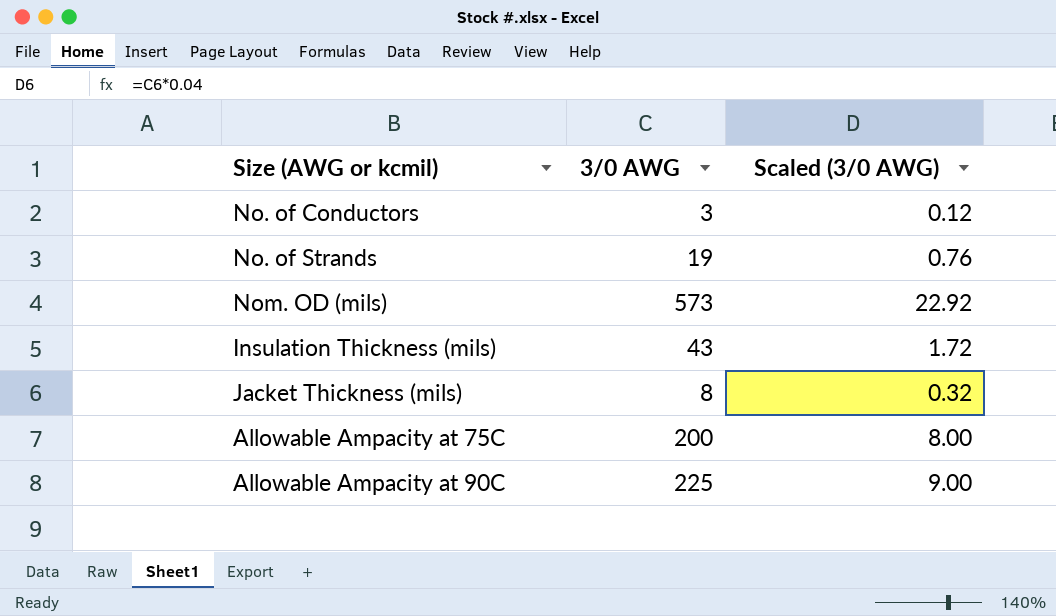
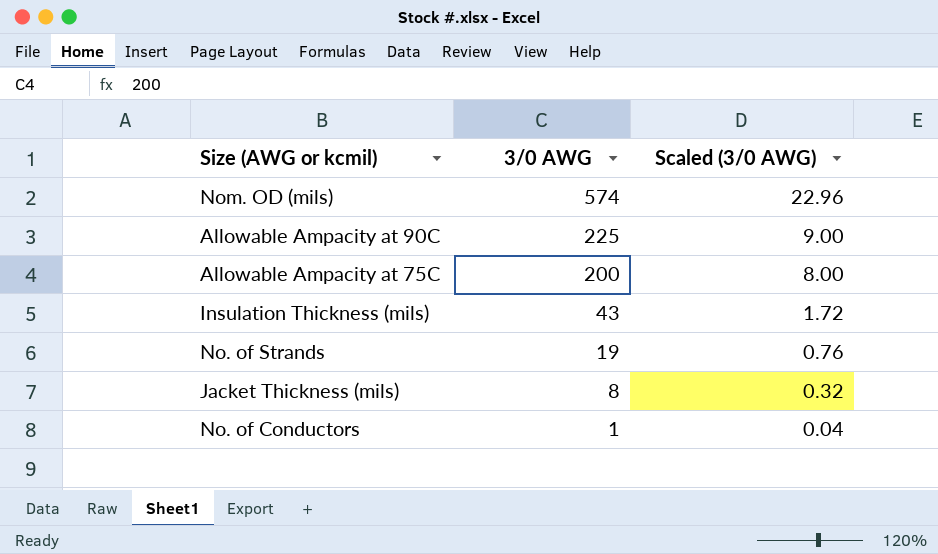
row order: none -> 3/0 AWG descending
Nom. OD (mils) | 3/0 AWG: 573 -> 574
Nom. OD (mils) | Scaled (3/0 AWG): 22.92 -> 22.96
No. of Conductors | 3/0 AWG: 3 -> 1
No. of Conductors | Scaled (3/0 AWG): 0.12 -> 0.04

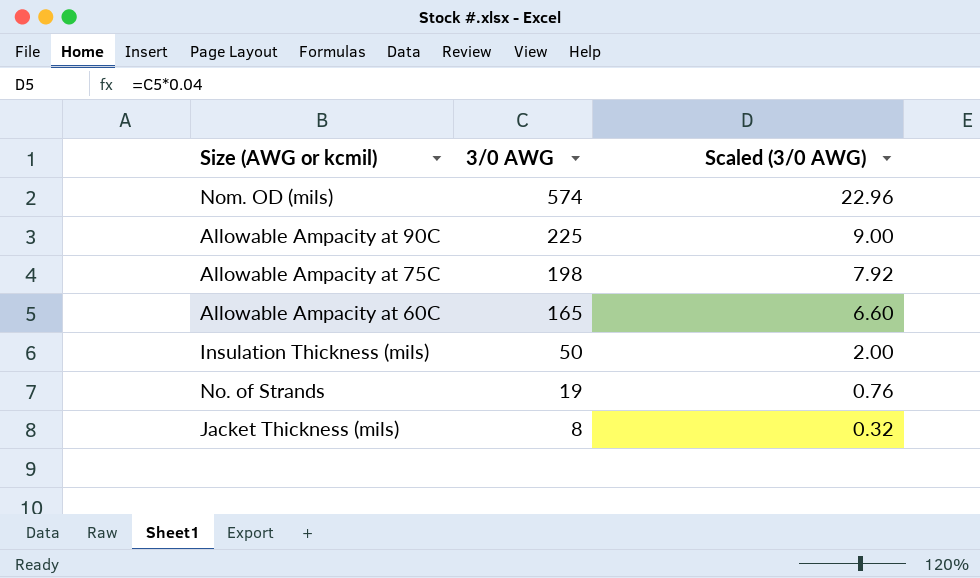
row No. of Conductors: 1 | 0.04 -> none
Allowable Ampacity at 75C | 3/0 AWG: 200 -> 198
Allowable Ampacity at 75C | Scaled (3/0 AWG): 8.00 -> 7.92
row Allowable Ampacity at 60C: none -> 165 | 6.60
Insulation Thickness (mils) | 3/0 AWG: 43 -> 50
Insulation Thickness (mils) | Scaled (3/0 AWG): 1.72 -> 2.00

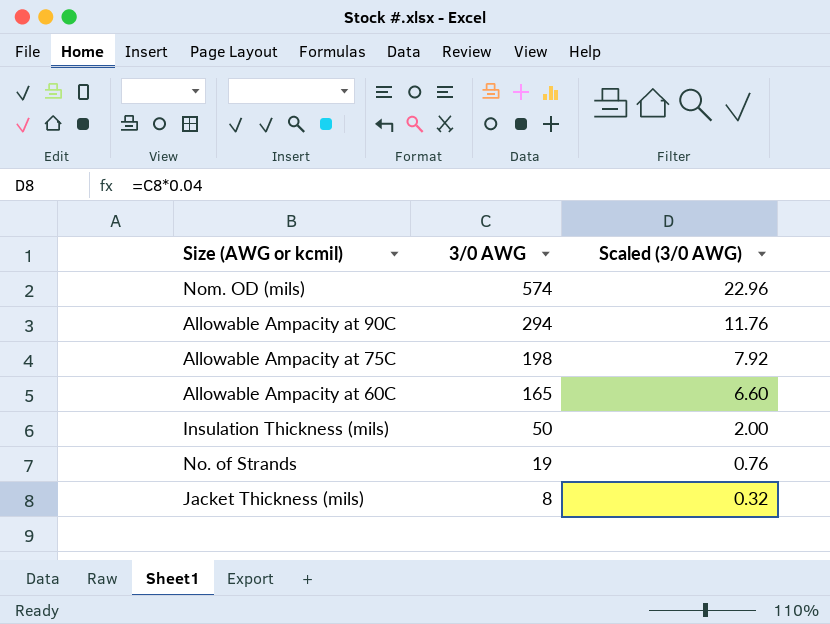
Allowable Ampacity at 90C | 3/0 AWG: 225 -> 294
Allowable Ampacity at 90C | Scaled (3/0 AWG): 9.00 -> 11.76

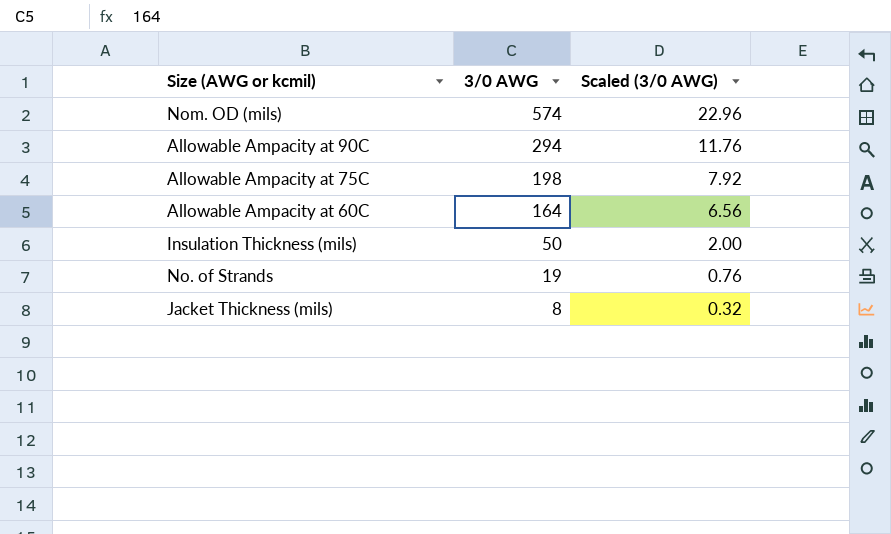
Allowable Ampacity at 60C | 3/0 AWG: 165 -> 164
Allowable Ampacity at 60C | Scaled (3/0 AWG): 6.60 -> 6.56

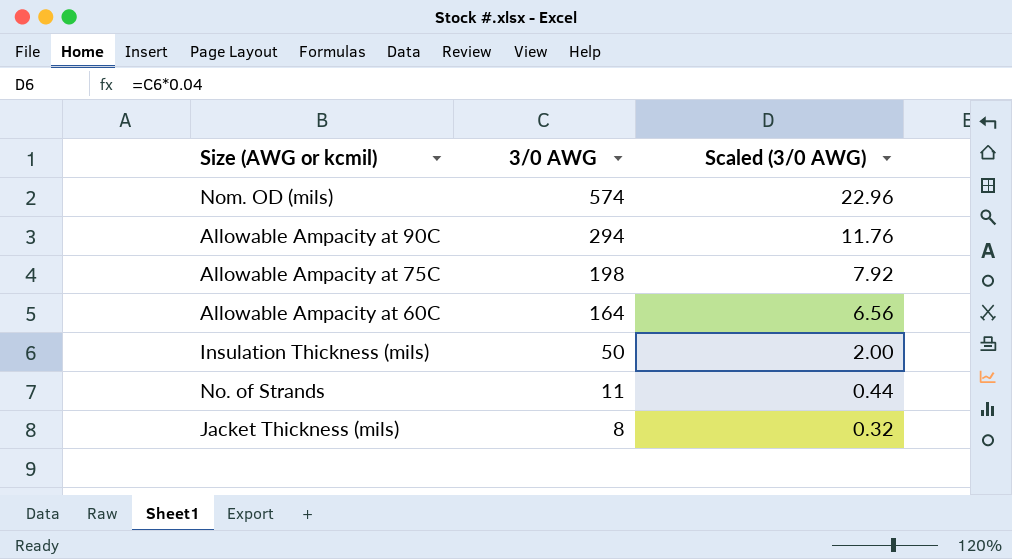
No. of Strands | 3/0 AWG: 19 -> 11
No. of Strands | Scaled (3/0 AWG): 0.76 -> 0.44

